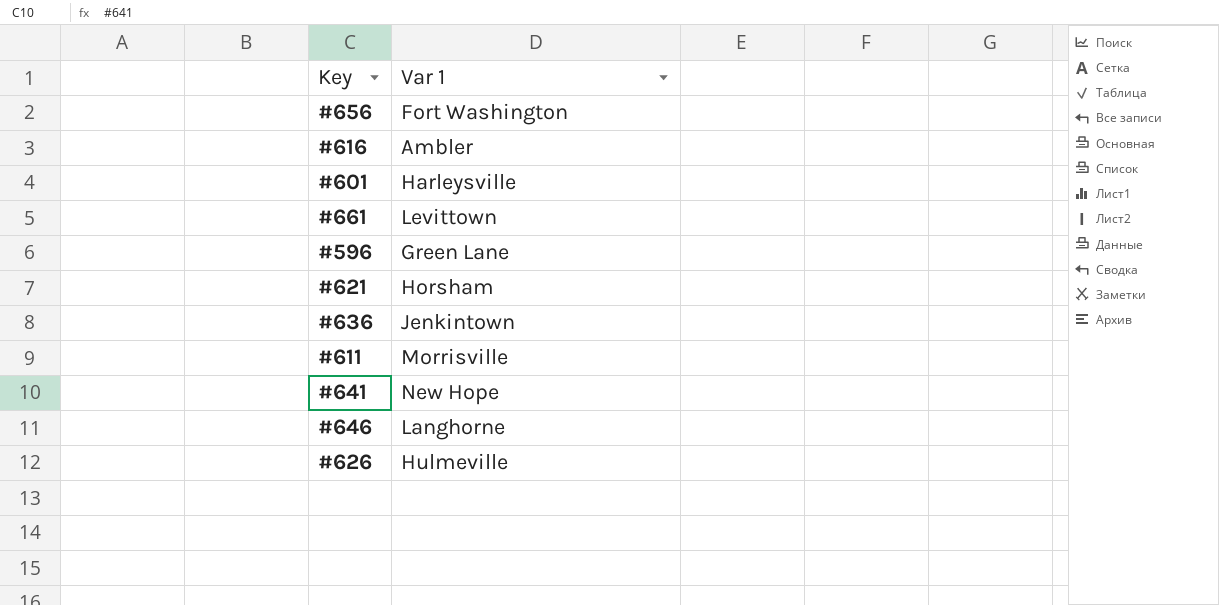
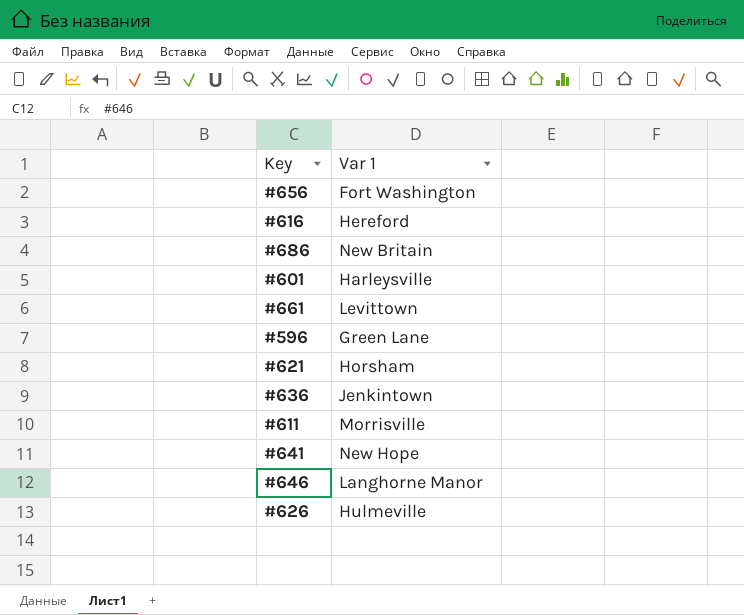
#616 | Var 1: Ambler -> Hereford
row #686: none -> New Britain
#646 | Var 1: Langhorne -> Langhorne Manor

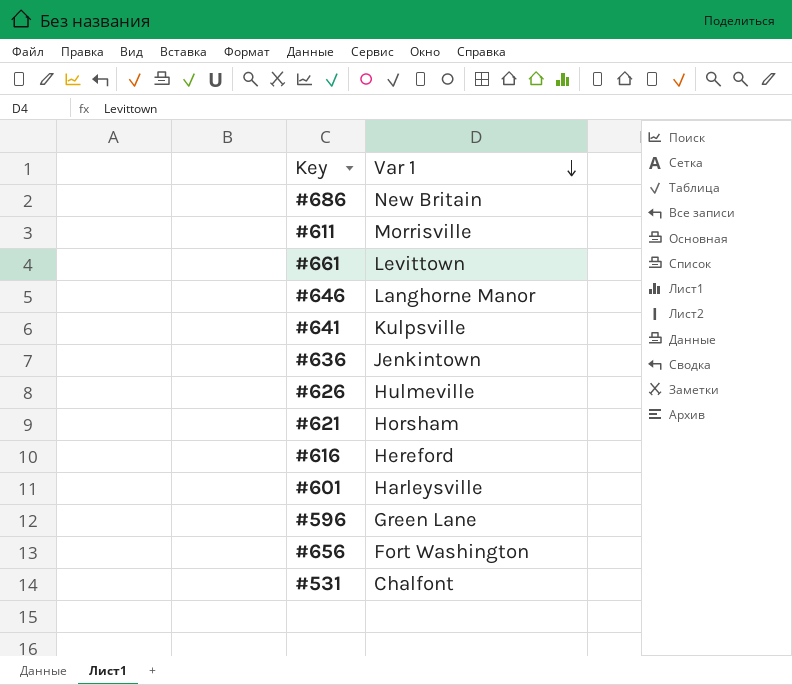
row order: none -> Var 1 descending
#641 | Var 1: New Hope -> Kulpsville
row #531: none -> Chalfont

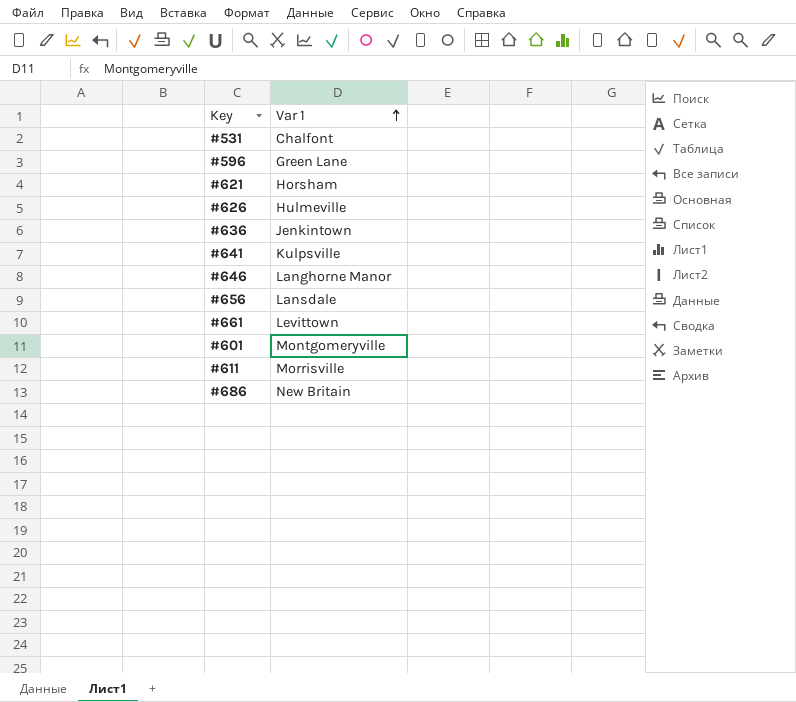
row order: Var 1 descending -> Var 1 ascending
row #616: Hereford -> none
#656 | Var 1: Fort Washington -> Lansdale
#601 | Var 1: Harleysville -> Montgomeryville

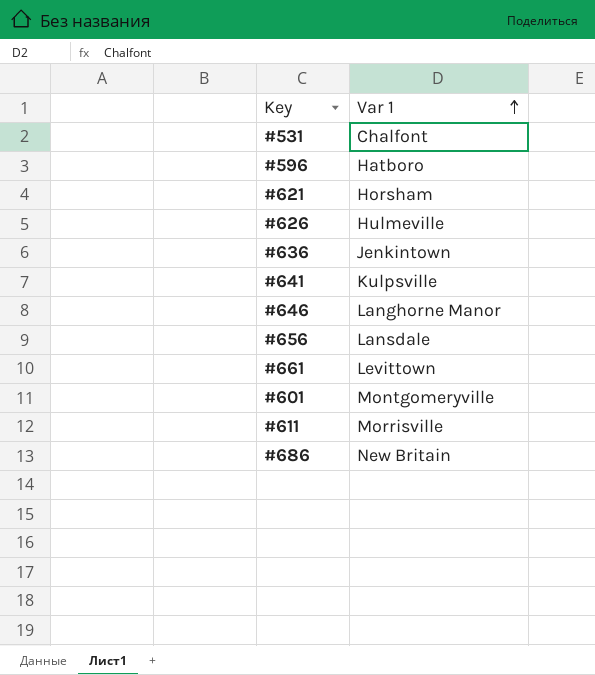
#596 | Var 1: Green Lane -> Hatboro

